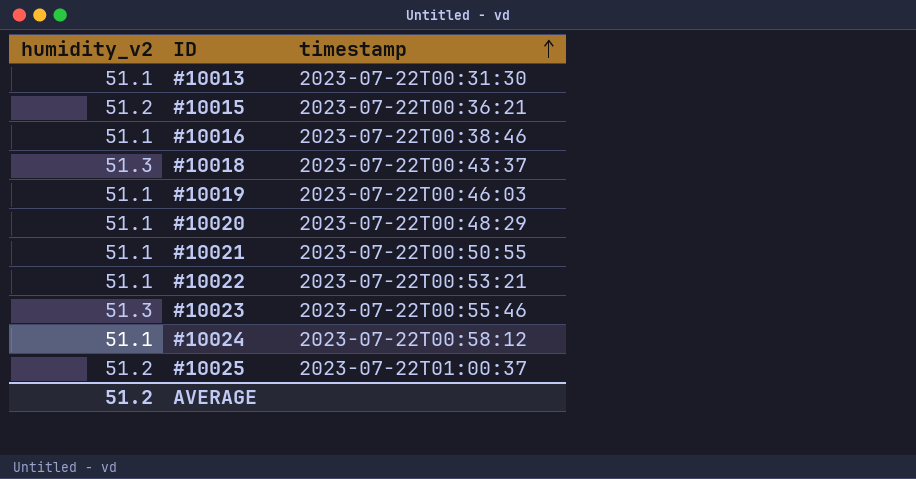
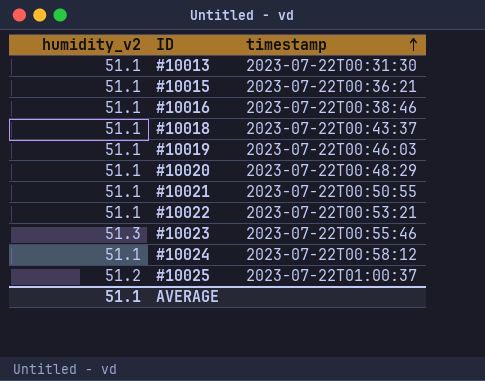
#10015 | humidity_v2: 51.2 -> 51.1
#10018 | humidity_v2: 51.3 -> 51.1
AVERAGE | humidity_v2: 51.2 -> 51.1

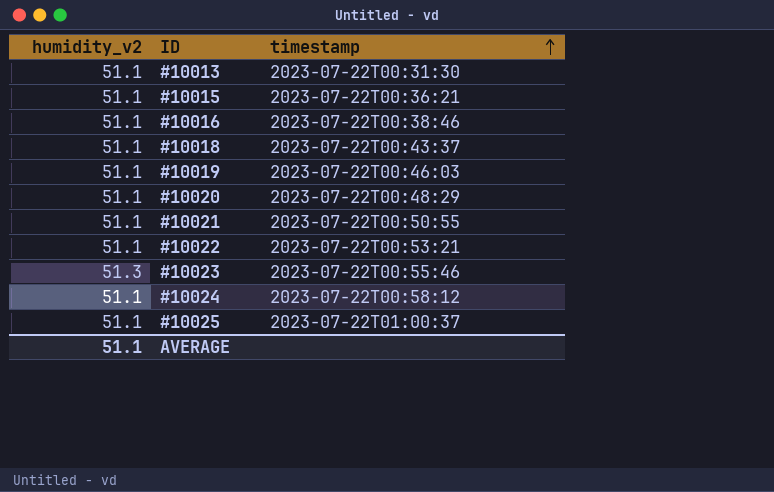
#10025 | humidity_v2: 51.2 -> 51.1

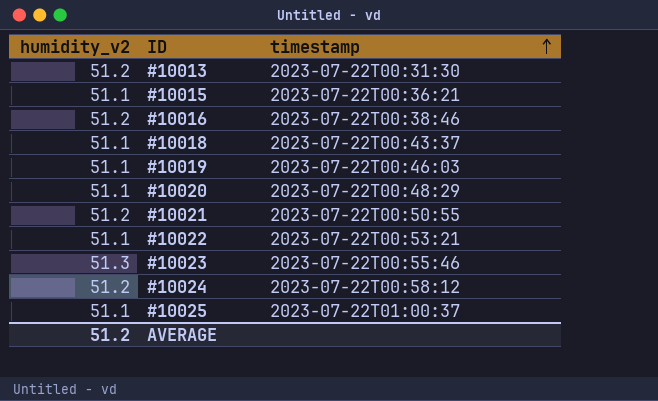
#10013 | humidity_v2: 51.1 -> 51.2
#10016 | humidity_v2: 51.1 -> 51.2
#10021 | humidity_v2: 51.1 -> 51.2
#10024 | humidity_v2: 51.1 -> 51.2
AVERAGE | humidity_v2: 51.1 -> 51.2

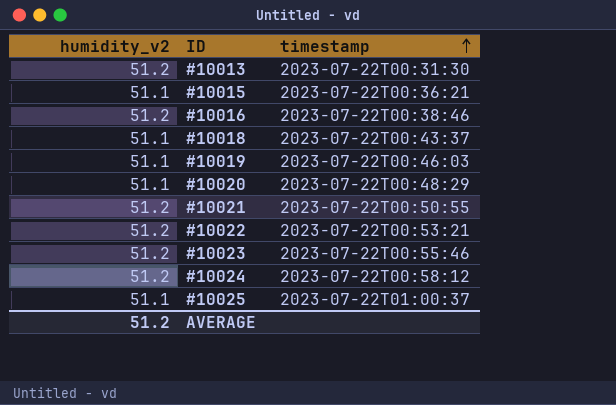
#10022 | humidity_v2: 51.1 -> 51.2
#10023 | humidity_v2: 51.3 -> 51.2

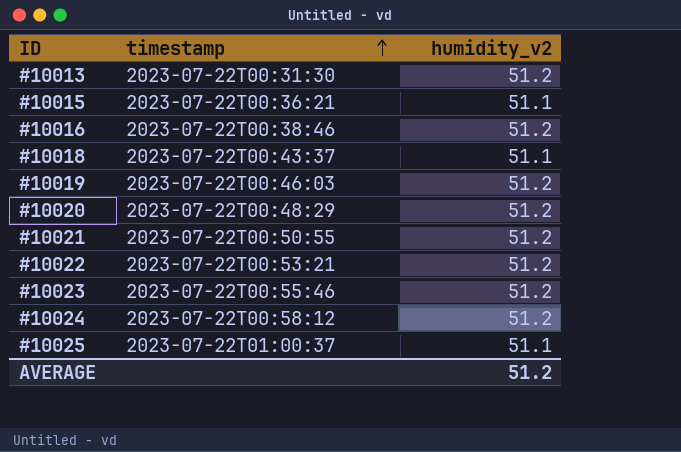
column humidity_v2 | position: 1 -> 3
#10019 | humidity_v2: 51.1 -> 51.2
#10020 | humidity_v2: 51.1 -> 51.2

